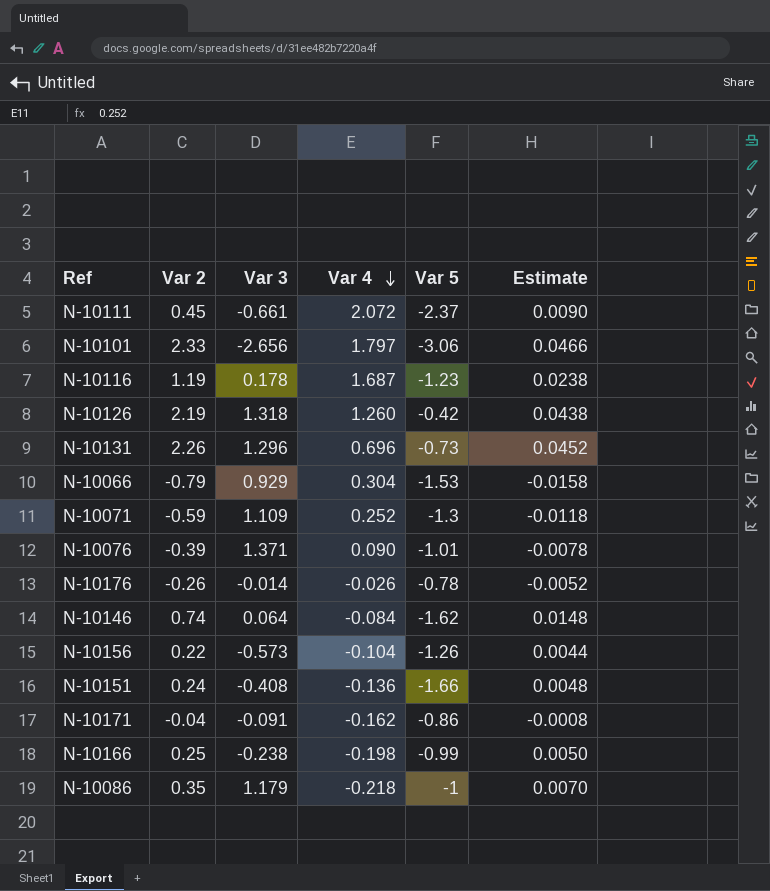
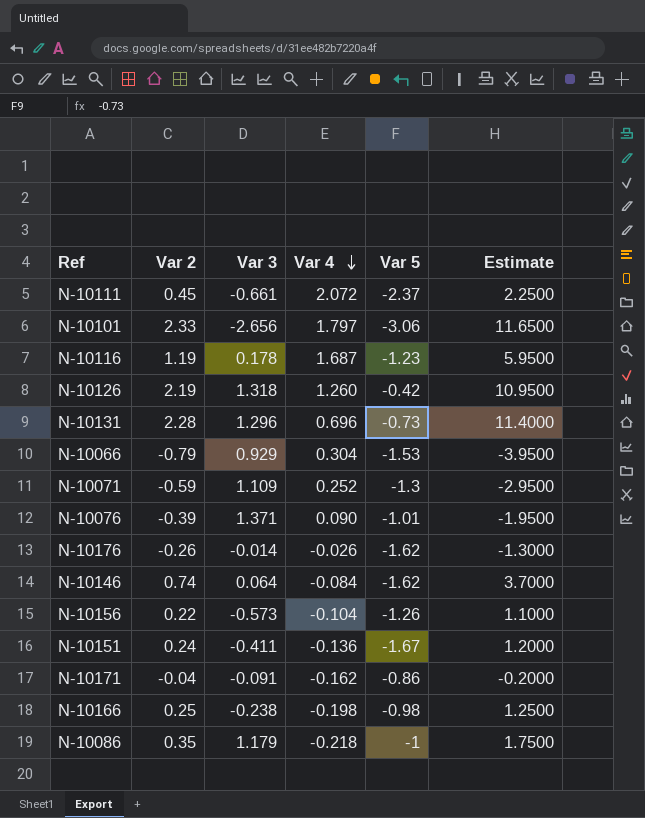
column Estimate | formula: [Var 2] * 0.02 -> [Var 2] * 5
N-10131 | Var 2: 2.26 -> 2.28
N-10176 | Var 5: -0.78 -> -1.62
N-10151 | Var 3: -0.408 -> -0.411
N-10151 | Var 5: -1.66 -> -1.67
N-10166 | Var 5: -0.99 -> -0.98

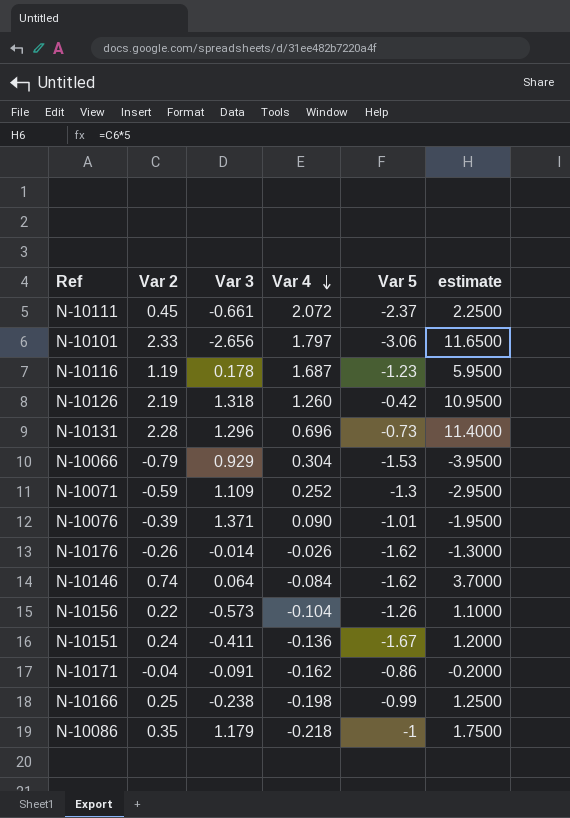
column name: Estimate -> estimate
N-10166 | Var 5: -0.98 -> -0.99

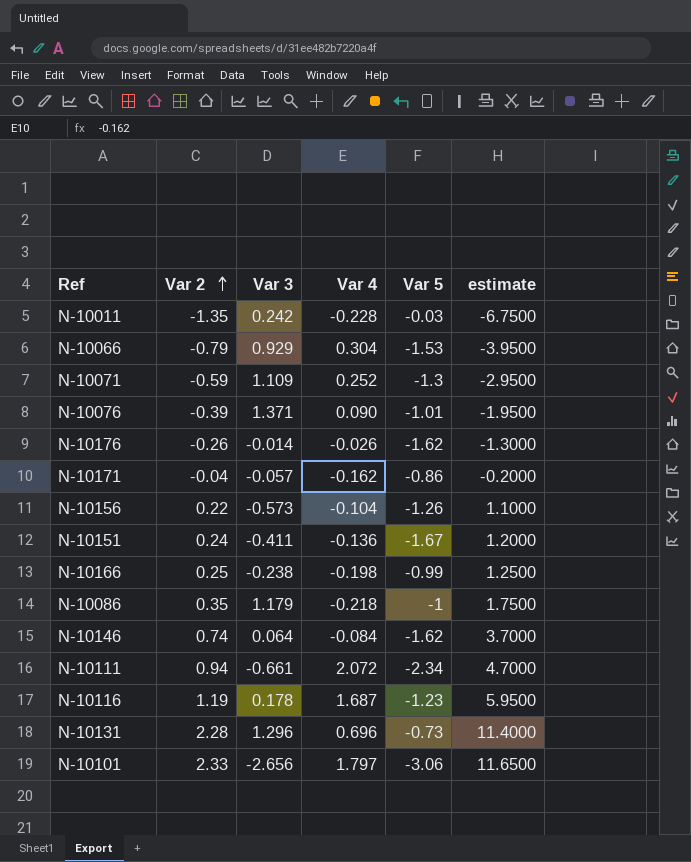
row order: Var 4 descending -> Var 2 ascending
row N-10126: 2.19 | 1.318 | 1.260 | -0.42 | 10.9500 -> none
row N-10011: none -> -1.35 | 0.242 | -0.228 | -0.03 | -6.7500
N-10171 | Var 3: -0.091 -> -0.057
N-10111 | Var 2: 0.45 -> 0.94
N-10111 | Var 5: -2.37 -> -2.34
N-10111 | estimate: 2.2500 -> 4.7000

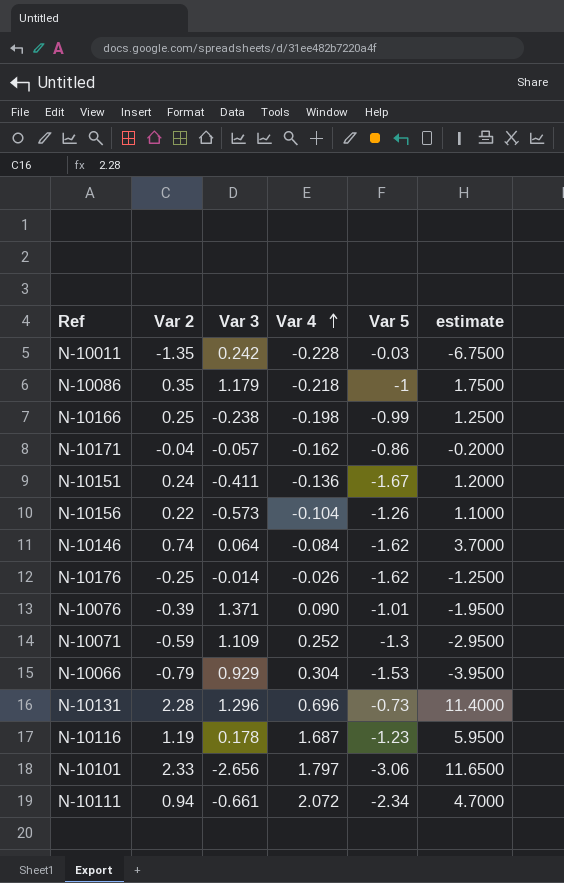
row order: Var 2 ascending -> Var 4 ascending
N-10176 | Var 2: -0.26 -> -0.25
N-10176 | estimate: -1.3000 -> -1.2500

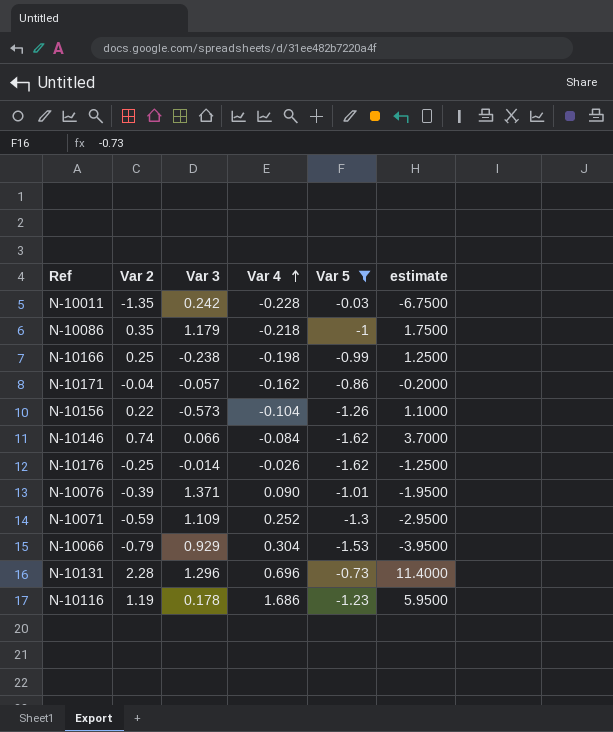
filter: none -> Var 5 >= -1.62
N-10146 | Var 3: 0.064 -> 0.066
N-10116 | Var 4: 1.687 -> 1.686

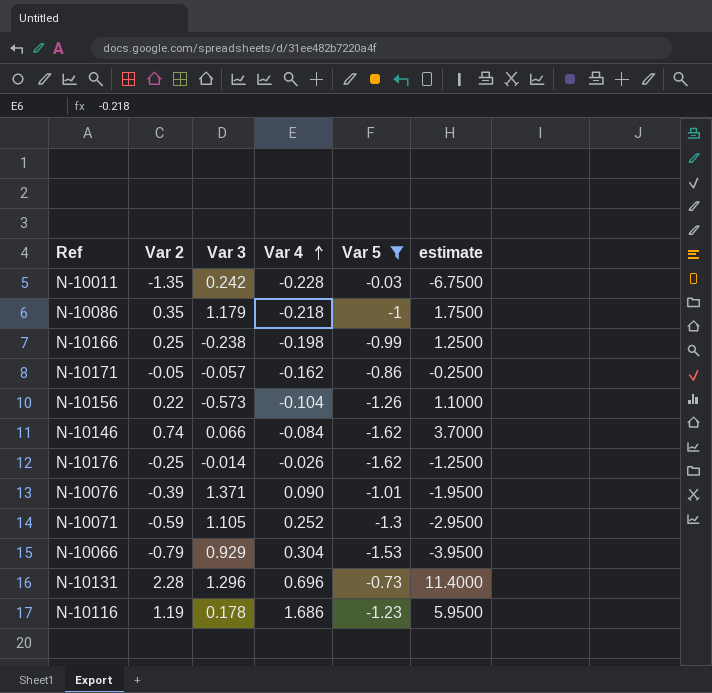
N-10171 | Var 2: -0.04 -> -0.05
N-10171 | estimate: -0.2000 -> -0.2500
N-10071 | Var 3: 1.109 -> 1.105

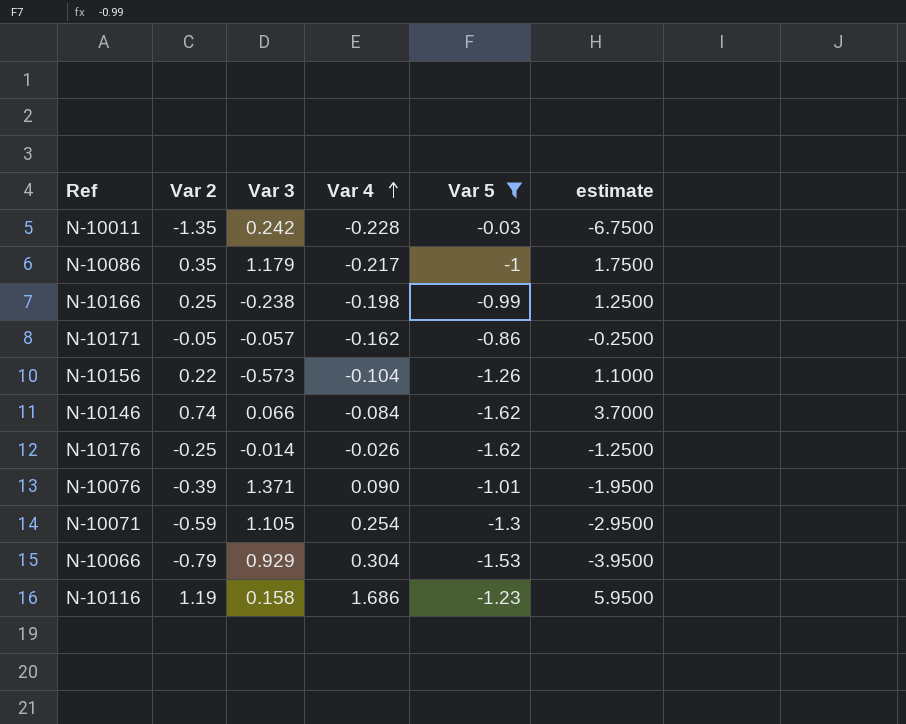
row N-10131: 2.28 | 1.296 | 0.696 | -0.73 | 11.4000 -> none
N-10086 | Var 4: -0.218 -> -0.217
N-10071 | Var 4: 0.252 -> 0.254
N-10116 | Var 3: 0.178 -> 0.158

